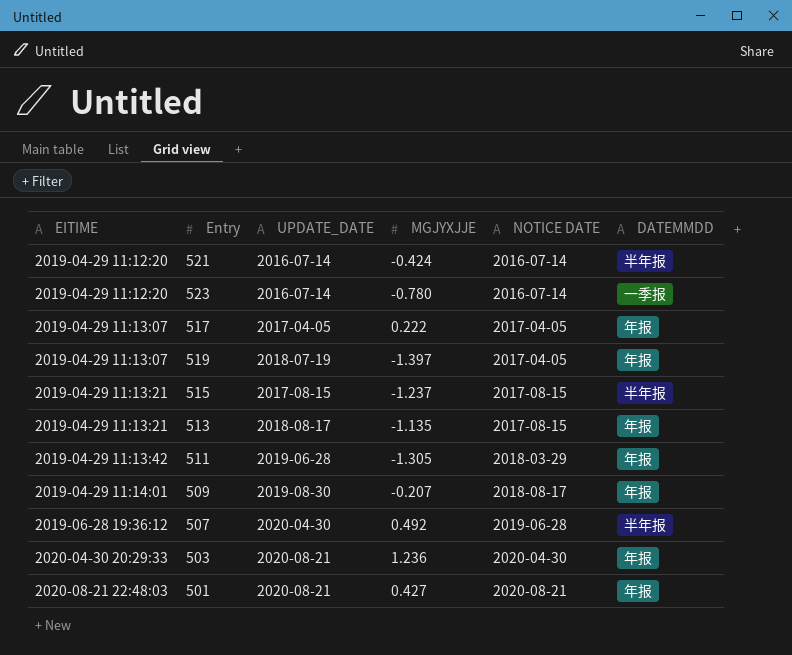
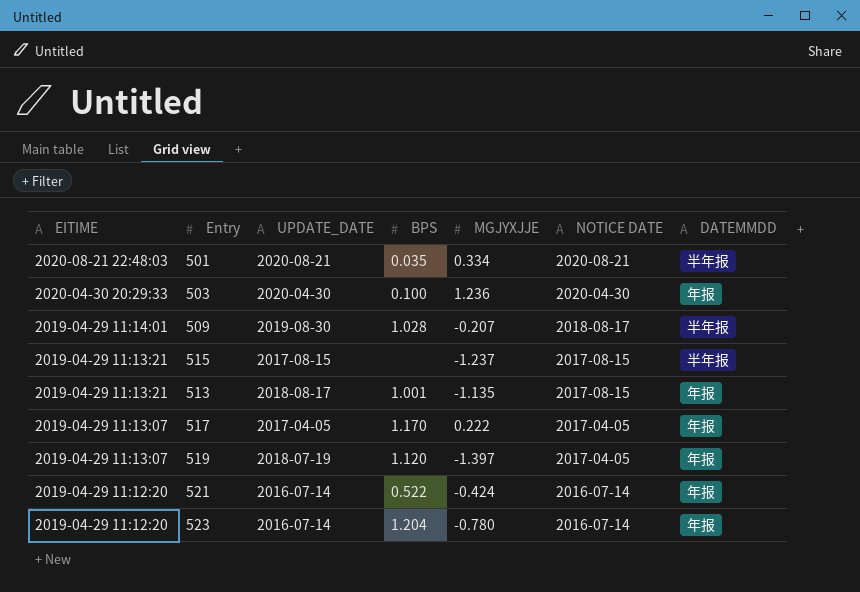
row order: EITIME ascending -> EITIME descending
column BPS | position: none -> 4
row 511: 2019-04-29 11:13:42 | 2019-06-28 | -1.305 | 2018-03-29 | 年报 -> none
row 507: 2019-06-28 19:36:12 | 2020-04-30 | 0.492 | 2019-06-28 | 半年报 -> none
501 | MGJYXJJE: 0.427 -> 0.334
501 | DATEMMDD: 年报 -> 半年报
503 | UPDATE_DATE: 2020-08-21 -> 2020-04-30
509 | DATEMMDD: 年报 -> 半年报
521 | DATEMMDD: 半年报 -> 年报
523 | DATEMMDD: 一季报 -> 年报

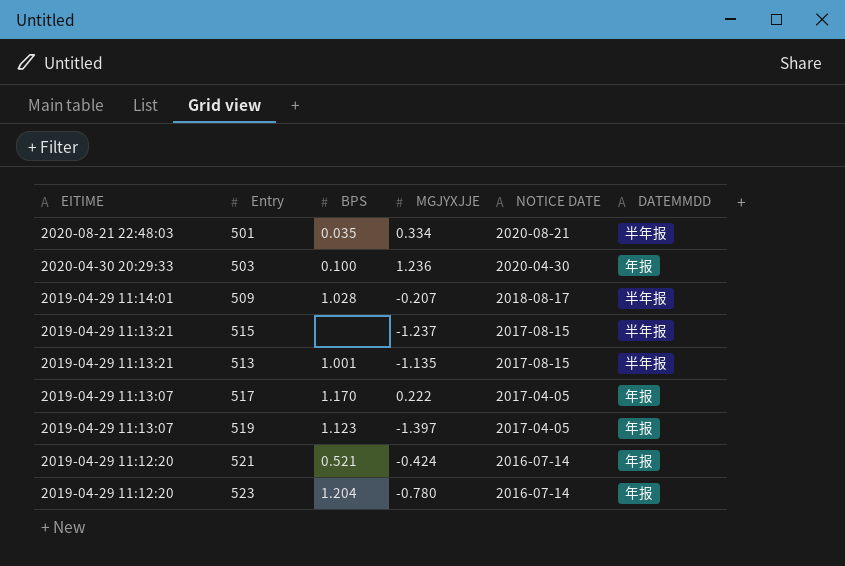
column UPDATE_DATE | position: 3 -> none
513 | DATEMMDD: 年报 -> 半年报
519 | BPS: 1.120 -> 1.123
521 | BPS: 0.522 -> 0.521

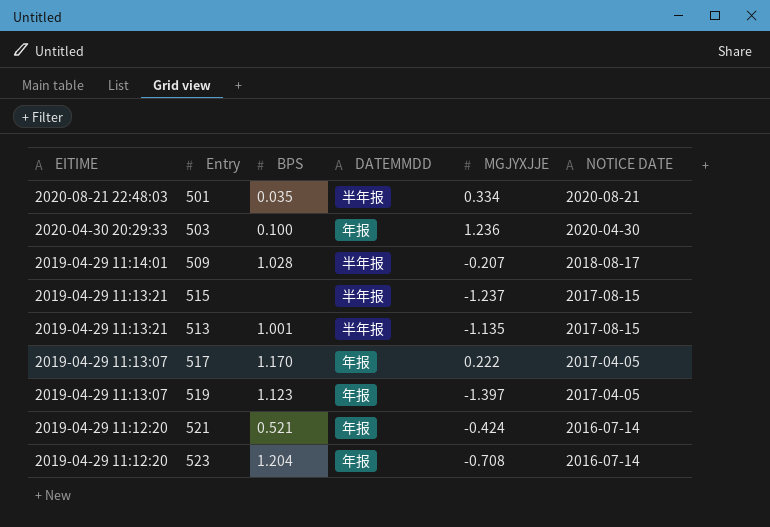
column DATEMMDD | position: 6 -> 4
523 | MGJYXJJE: -0.780 -> -0.708

